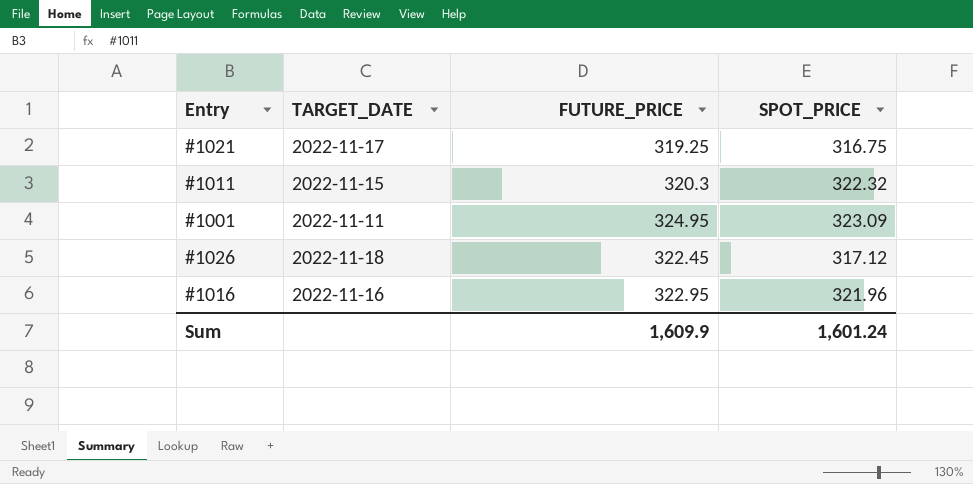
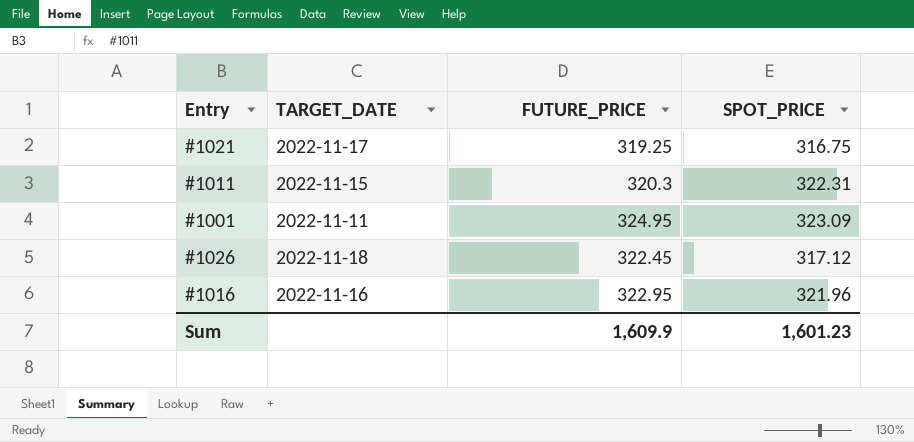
#1011 | SPOT_PRICE: 322.32 -> 322.31
Sum | SPOT_PRICE: 1,601.24 -> 1,601.23

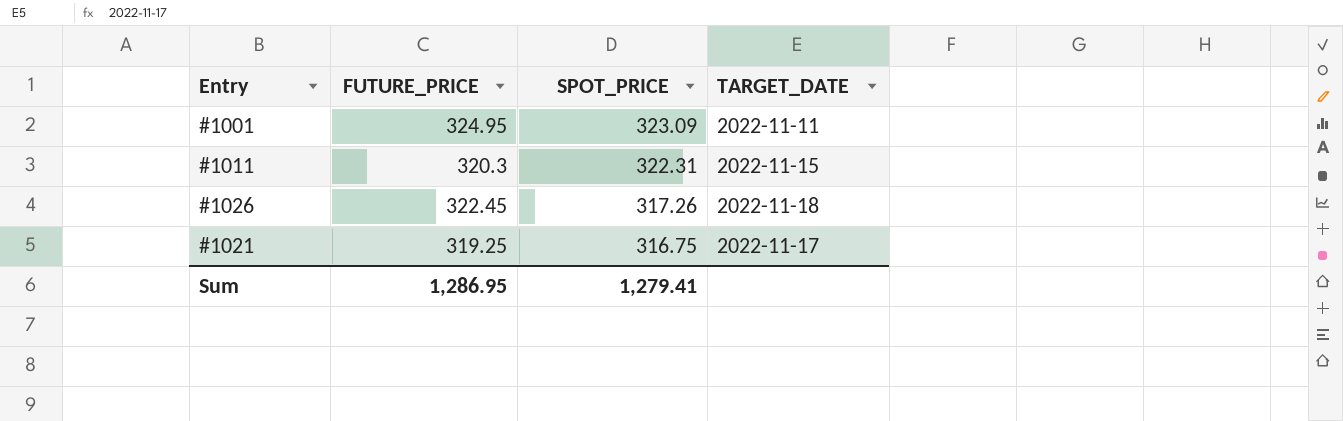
row order: none -> SPOT_PRICE descending
column TARGET_DATE | position: 2 -> 4
row #1016: 2022-11-16 | 322.95 | 321.96 -> none
#1026 | SPOT_PRICE: 317.12 -> 317.26
Sum | FUTURE_PRICE: 1,609.9 -> 1,286.95
Sum | SPOT_PRICE: 1,601.23 -> 1,279.41

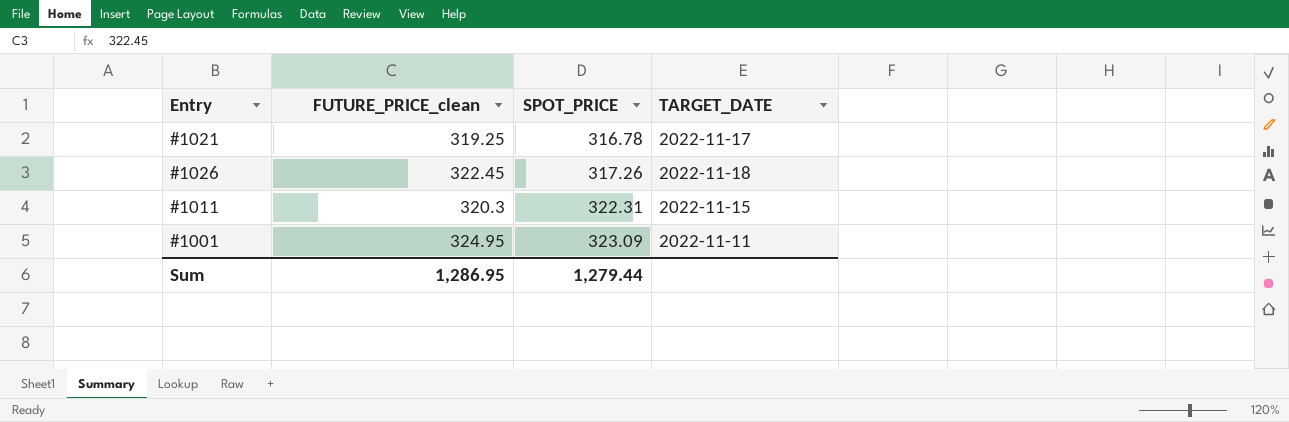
row order: SPOT_PRICE descending -> SPOT_PRICE ascending
column name: FUTURE_PRICE -> FUTURE_PRICE_clean
#1021 | SPOT_PRICE: 316.75 -> 316.78
Sum | SPOT_PRICE: 1,279.41 -> 1,279.44

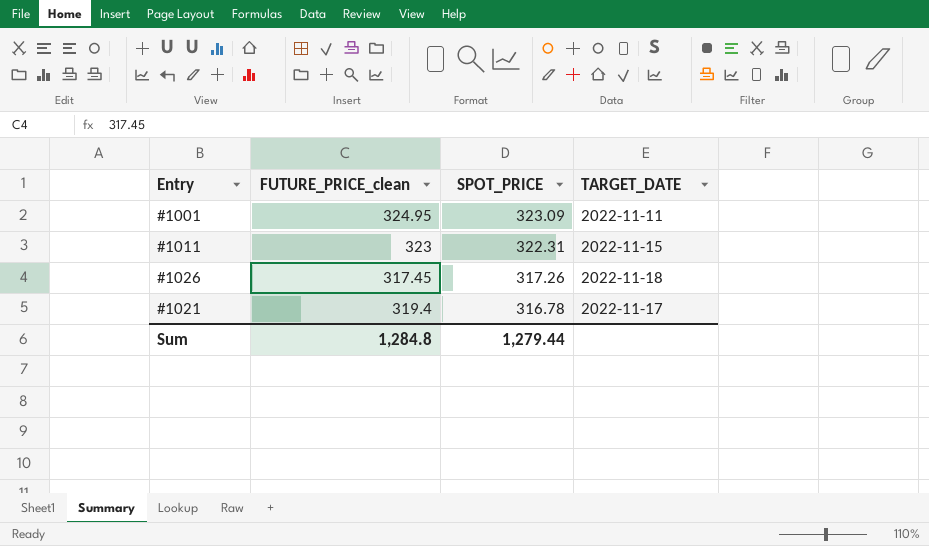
row order: SPOT_PRICE ascending -> SPOT_PRICE descending
#1011 | FUTURE_PRICE_clean: 320.3 -> 323
#1026 | FUTURE_PRICE_clean: 322.45 -> 317.45
#1021 | FUTURE_PRICE_clean: 319.25 -> 319.4
Sum | FUTURE_PRICE_clean: 1,286.95 -> 1,284.8

